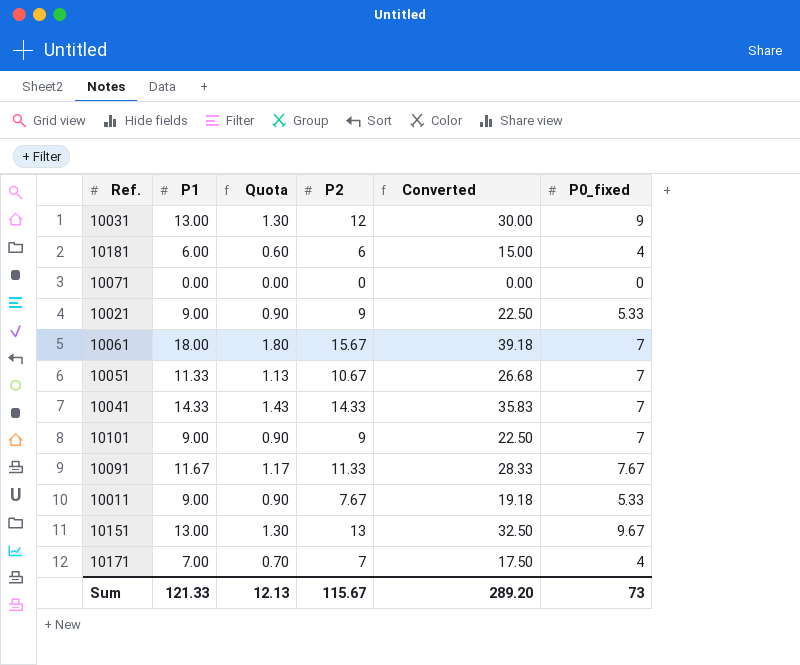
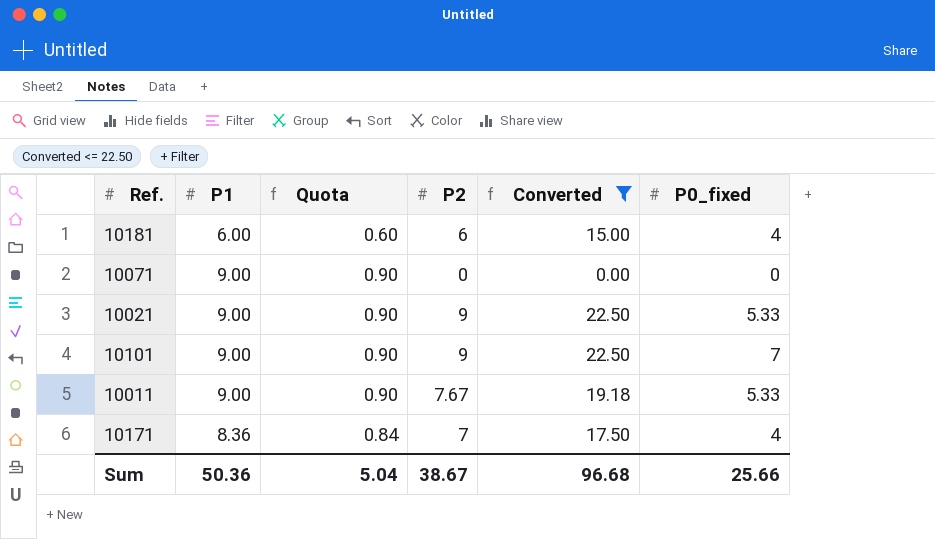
filter: none -> Converted <= 22.50
10071 | P1: 0.00 -> 9.00
10071 | Quota: 0.00 -> 0.90
10171 | P1: 7.00 -> 8.36
10171 | Quota: 0.70 -> 0.84
Sum | P1: 121.33 -> 50.36
Sum | Quota: 12.13 -> 5.04
Sum | P2: 115.67 -> 38.67
Sum | Converted: 289.20 -> 96.68
Sum | P0_fixed: 73 -> 25.66

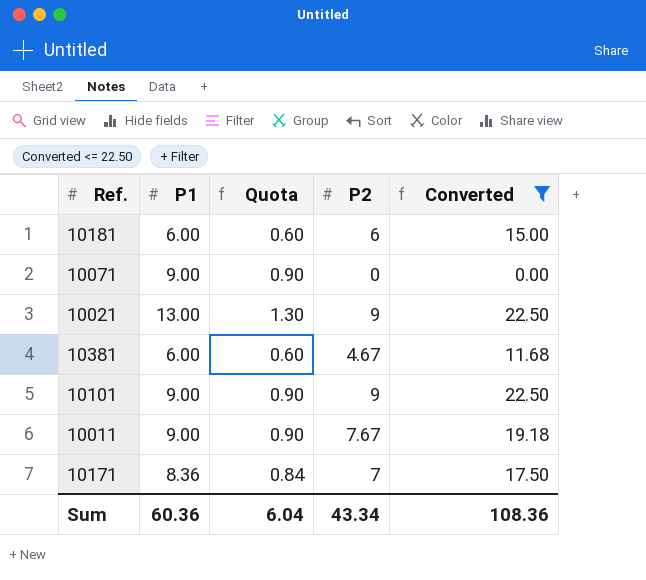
column P0_fixed | position: 6 -> none
10021 | P1: 9.00 -> 13.00
10021 | Quota: 0.90 -> 1.30
row 10381: none -> 6.00 | 0.60 | 4.67 | 11.68
Sum | P1: 50.36 -> 60.36
Sum | Quota: 5.04 -> 6.04
Sum | P2: 38.67 -> 43.34
Sum | Converted: 96.68 -> 108.36

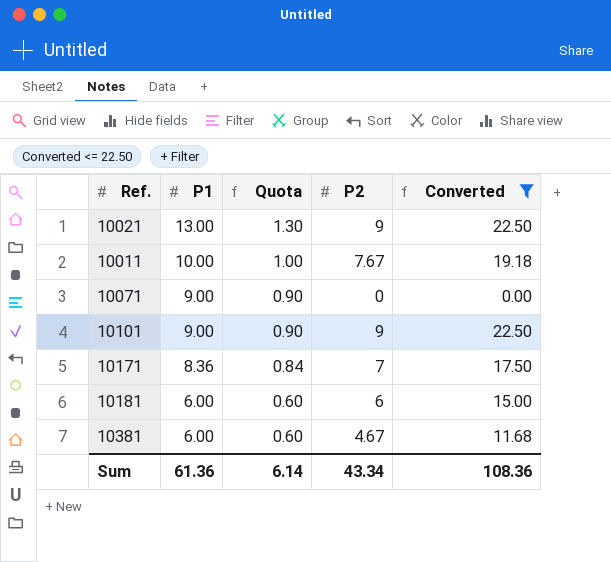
row order: none -> P1 descending
10011 | P1: 9.00 -> 10.00
10011 | Quota: 0.90 -> 1.00
Sum | P1: 60.36 -> 61.36
Sum | Quota: 6.04 -> 6.14

